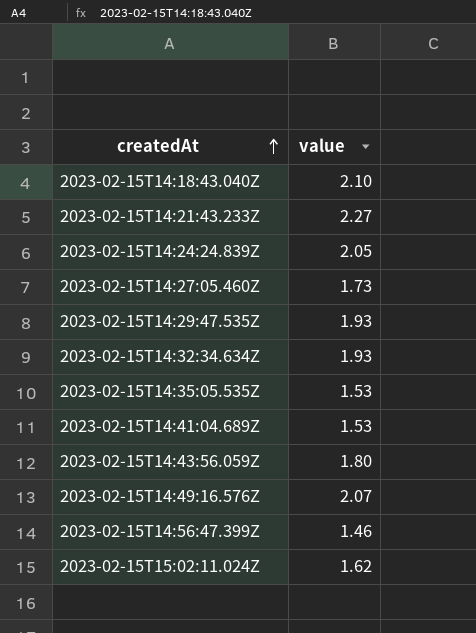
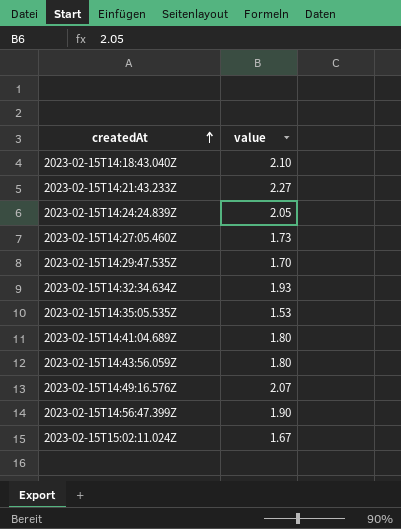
2023-02-15T14:29:47.535Z | value: 1.93 -> 1.70
2023-02-15T14:41:04.689Z | value: 1.53 -> 1.80
2023-02-15T14:56:47.399Z | value: 1.46 -> 1.90
2023-02-15T15:02:11.024Z | value: 1.62 -> 1.67

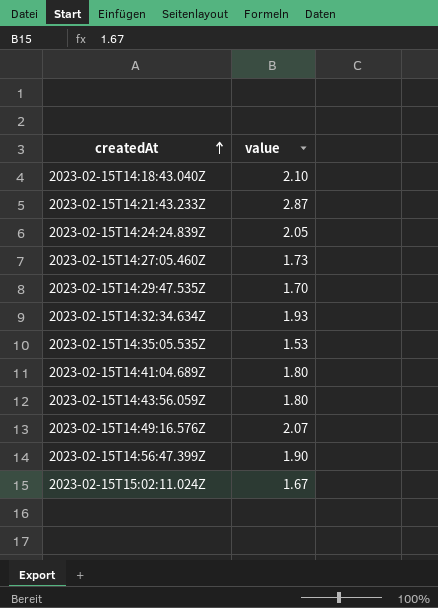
2023-02-15T14:21:43.233Z | value: 2.27 -> 2.87

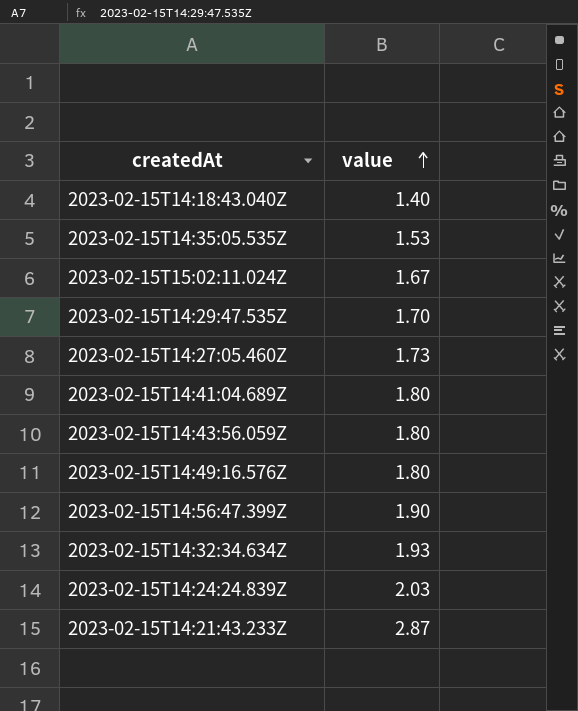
row order: createdAt ascending -> value ascending
2023-02-15T14:18:43.040Z | value: 2.10 -> 1.40
2023-02-15T14:49:16.576Z | value: 2.07 -> 1.80
2023-02-15T14:24:24.839Z | value: 2.05 -> 2.03

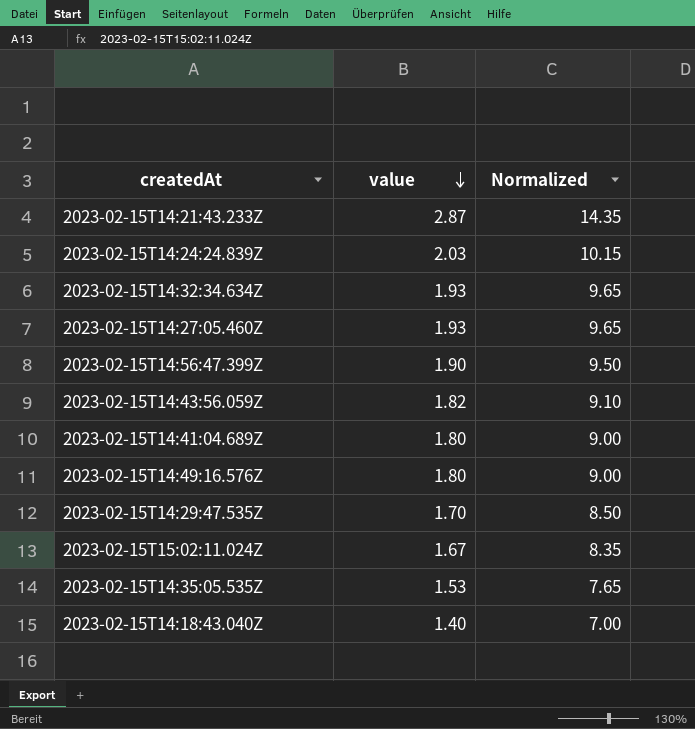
row order: value ascending -> value descending
column Normalized | formula: none -> [value] * 5
2023-02-15T14:27:05.460Z | value: 1.73 -> 1.93
2023-02-15T14:43:56.059Z | value: 1.80 -> 1.82

